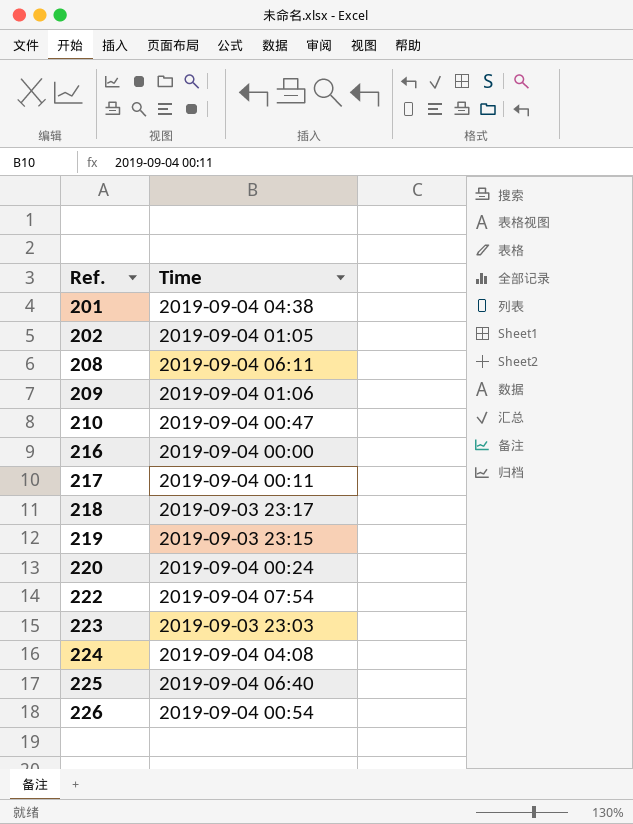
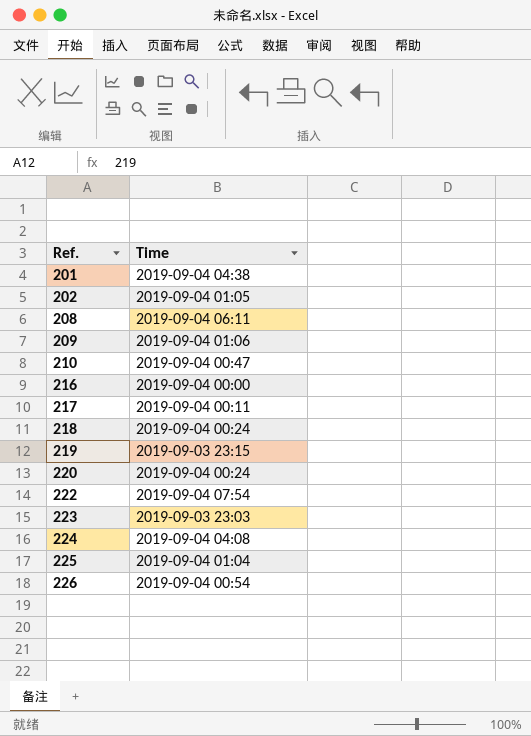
218 | Time: 2019-09-03 23:17 -> 2019-09-04 00:24
225 | Time: 2019-09-04 06:40 -> 2019-09-04 01:04

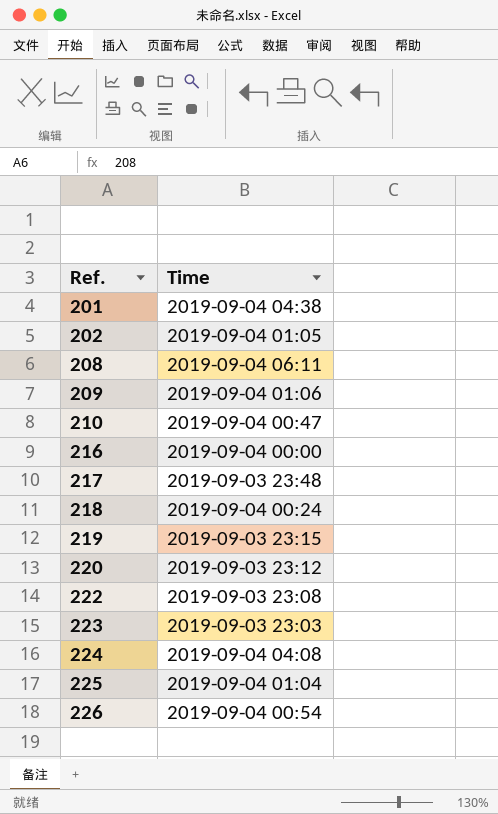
217 | Time: 2019-09-04 00:11 -> 2019-09-03 23:48
220 | Time: 2019-09-04 00:24 -> 2019-09-03 23:12
222 | Time: 2019-09-04 07:54 -> 2019-09-03 23:08

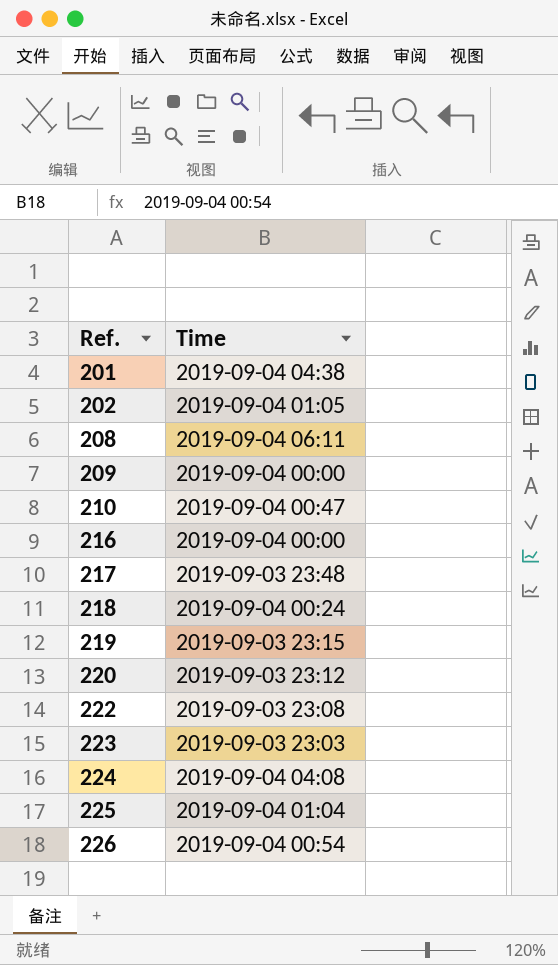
209 | Time: 2019-09-04 01:06 -> 2019-09-04 00:00

